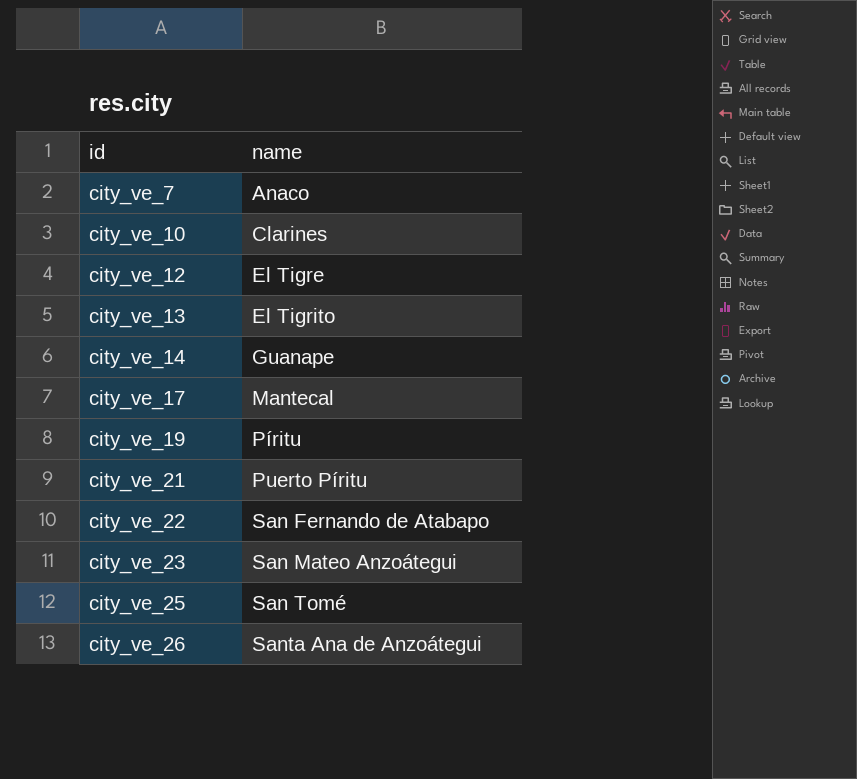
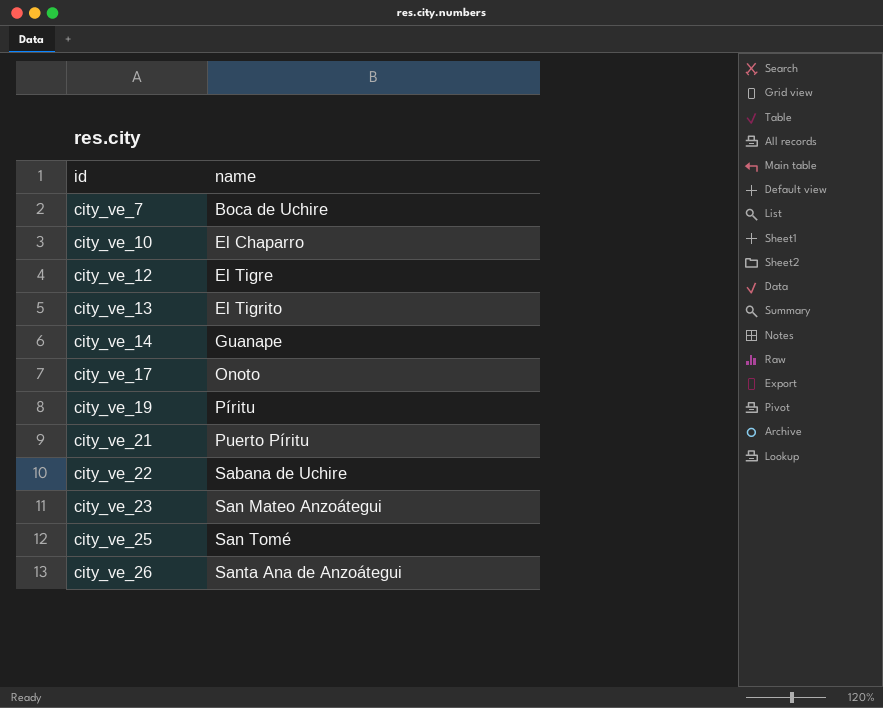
city_ve_7 | name: Anaco -> Boca de Uchire
city_ve_10 | name: Clarines -> El Chaparro
city_ve_17 | name: Mantecal -> Onoto
city_ve_22 | name: San Fernando de Atabapo -> Sabana de Uchire

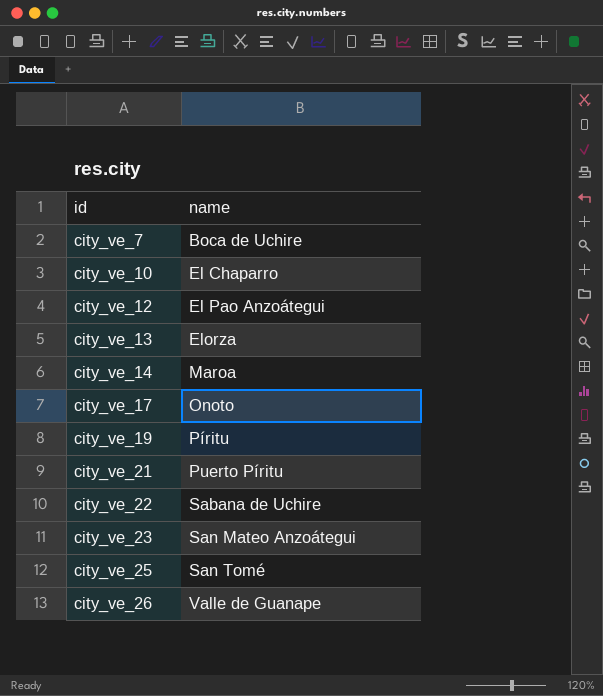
city_ve_12 | name: El Tigre -> El Pao Anzoátegui
city_ve_13 | name: El Tigrito -> Elorza
city_ve_14 | name: Guanape -> Maroa
city_ve_26 | name: Santa Ana de Anzoátegui -> Valle de Guanape

